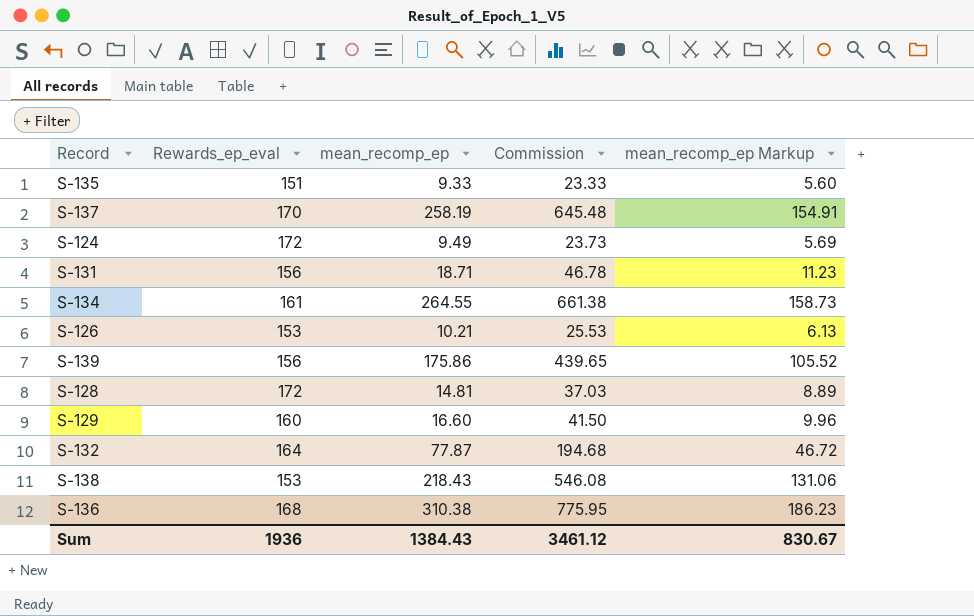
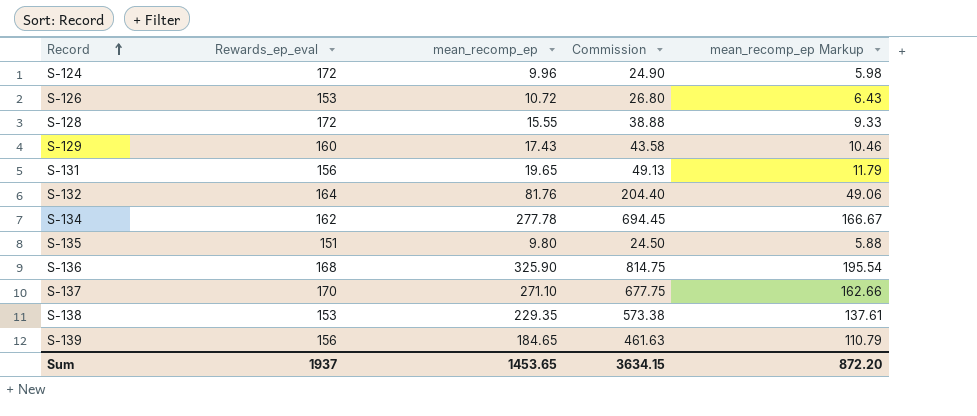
row order: none -> Record ascending
S-124 | mean_recomp_ep: 9.49 -> 9.96
S-124 | Commission: 23.73 -> 24.90
S-124 | mean_recomp_ep Markup: 5.69 -> 5.98
S-126 | mean_recomp_ep: 10.21 -> 10.72
S-126 | Commission: 25.53 -> 26.80
S-126 | mean_recomp_ep Markup: 6.13 -> 6.43
S-128 | mean_recomp_ep: 14.81 -> 15.55
S-128 | Commission: 37.03 -> 38.88
S-128 | mean_recomp_ep Markup: 8.89 -> 9.33
S-129 | mean_recomp_ep: 16.60 -> 17.43
S-129 | Commission: 41.50 -> 43.58
S-129 | mean_recomp_ep Markup: 9.96 -> 10.46
S-131 | mean_recomp_ep: 18.71 -> 19.65
S-131 | Commission: 46.78 -> 49.13
S-131 | mean_recomp_ep Markup: 11.23 -> 11.79
S-132 | mean_recomp_ep: 77.87 -> 81.76
S-132 | Commission: 194.68 -> 204.40
S-132 | mean_recomp_ep Markup: 46.72 -> 49.06
S-134 | Rewards_ep_eval: 161 -> 162
S-134 | mean_recomp_ep: 264.55 -> 277.78
S-134 | Commission: 661.38 -> 694.45
S-134 | mean_recomp_ep Markup: 158.73 -> 166.67
S-135 | mean_recomp_ep: 9.33 -> 9.80
S-135 | Commission: 23.33 -> 24.50
S-135 | mean_recomp_ep Markup: 5.60 -> 5.88
S-136 | mean_recomp_ep: 310.38 -> 325.90
S-136 | Commission: 775.95 -> 814.75
S-136 | mean_recomp_ep Markup: 186.23 -> 195.54
S-137 | mean_recomp_ep: 258.19 -> 271.10
S-137 | Commission: 645.48 -> 677.75
S-137 | mean_recomp_ep Markup: 154.91 -> 162.66
S-138 | mean_recomp_ep: 218.43 -> 229.35
S-138 | Commission: 546.08 -> 573.38
S-138 | mean_recomp_ep Markup: 131.06 -> 137.61
S-139 | mean_recomp_ep: 175.86 -> 184.65
S-139 | Commission: 439.65 -> 461.63
S-139 | mean_recomp_ep Markup: 105.52 -> 110.79
Sum | Rewards_ep_eval: 1936 -> 1937
Sum | mean_recomp_ep: 1384.43 -> 1453.65
Sum | Commission: 3461.12 -> 3634.15
Sum | mean_recomp_ep Markup: 830.67 -> 872.20

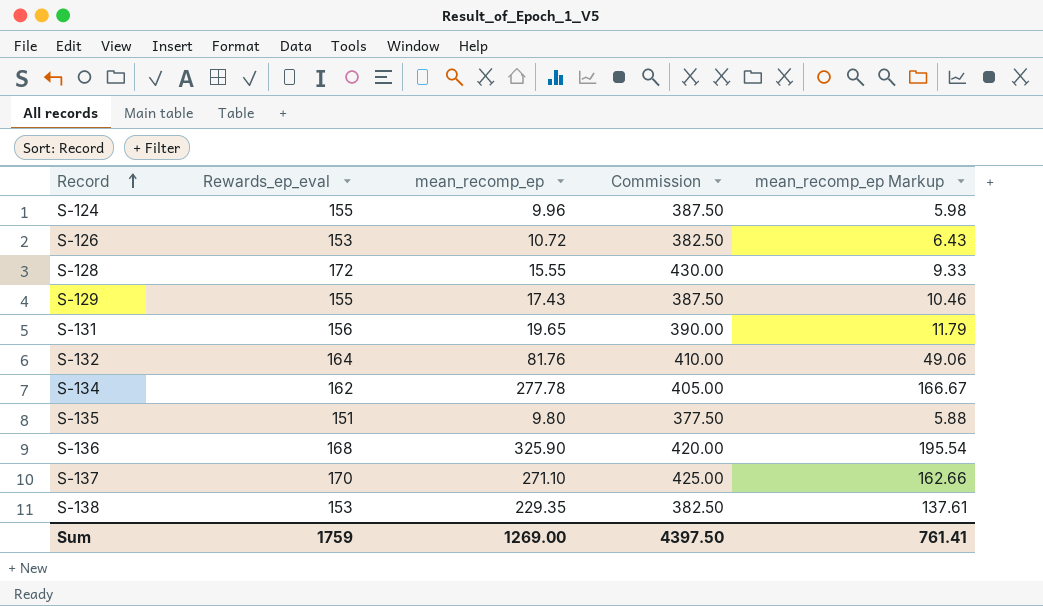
column Commission | formula: [mean_recomp_ep] * 2.5 -> [Rewards_ep_eval] * 2.5
row S-139: 156 | 184.65 | 461.63 | 110.79 -> none
S-124 | Rewards_ep_eval: 172 -> 155
S-129 | Rewards_ep_eval: 160 -> 155
Sum | Rewards_ep_eval: 1937 -> 1759
Sum | mean_recomp_ep: 1453.65 -> 1269.00
Sum | Commission: 3634.15 -> 4397.50
Sum | mean_recomp_ep Markup: 872.20 -> 761.41

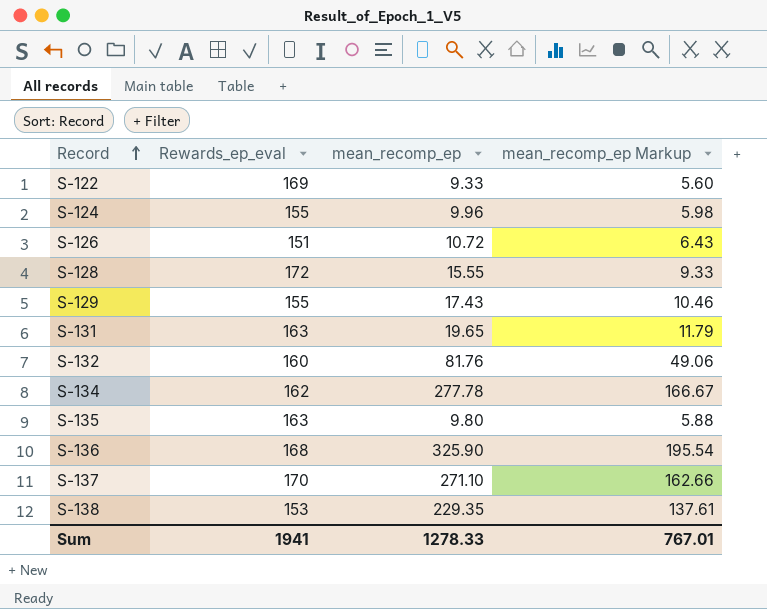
column Commission | formula: [Rewards_ep_eval] * 2.5 -> none
row S-122: none -> 169 | 9.33 | 5.60
S-126 | Rewards_ep_eval: 153 -> 151
S-131 | Rewards_ep_eval: 156 -> 163
S-132 | Rewards_ep_eval: 164 -> 160
S-135 | Rewards_ep_eval: 151 -> 163
Sum | Rewards_ep_eval: 1759 -> 1941
Sum | mean_recomp_ep: 1269.00 -> 1278.33
Sum | mean_recomp_ep Markup: 761.41 -> 767.01

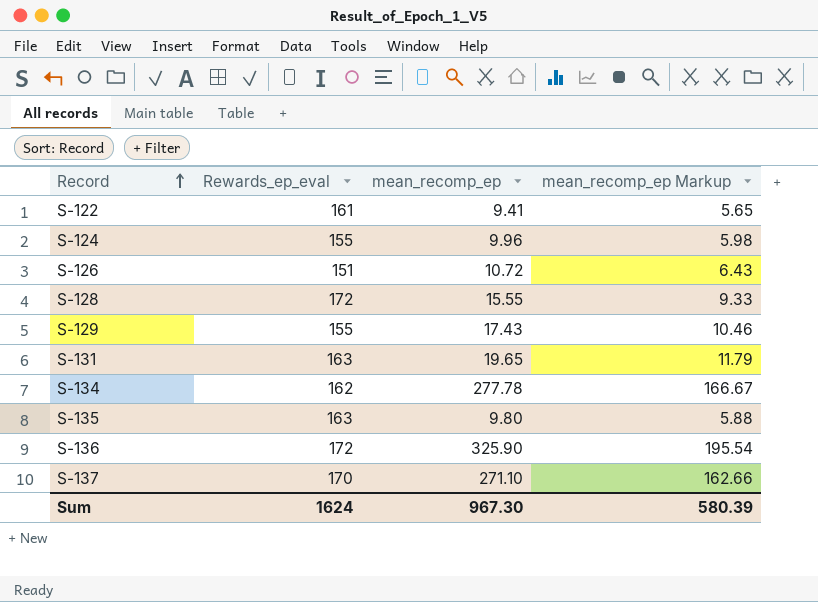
row S-132: 160 | 81.76 | 49.06 -> none
row S-138: 153 | 229.35 | 137.61 -> none
S-122 | Rewards_ep_eval: 169 -> 161
S-122 | mean_recomp_ep: 9.33 -> 9.41
S-122 | mean_recomp_ep Markup: 5.60 -> 5.65
S-136 | Rewards_ep_eval: 168 -> 172
Sum | Rewards_ep_eval: 1941 -> 1624
Sum | mean_recomp_ep: 1278.33 -> 967.30
Sum | mean_recomp_ep Markup: 767.01 -> 580.39

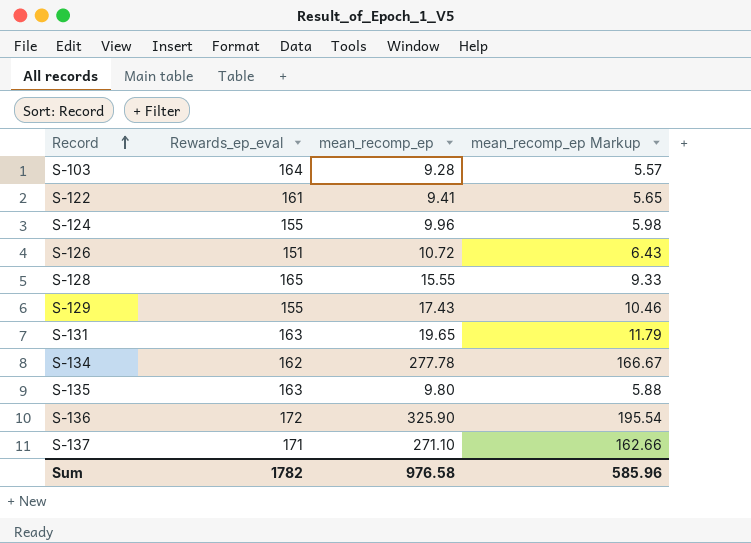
row S-103: none -> 164 | 9.28 | 5.57
S-128 | Rewards_ep_eval: 172 -> 165
S-137 | Rewards_ep_eval: 170 -> 171
Sum | Rewards_ep_eval: 1624 -> 1782
Sum | mean_recomp_ep: 967.30 -> 976.58
Sum | mean_recomp_ep Markup: 580.39 -> 585.96

